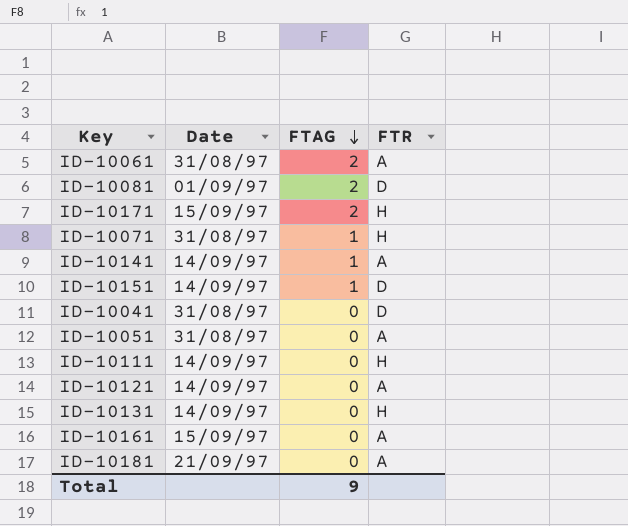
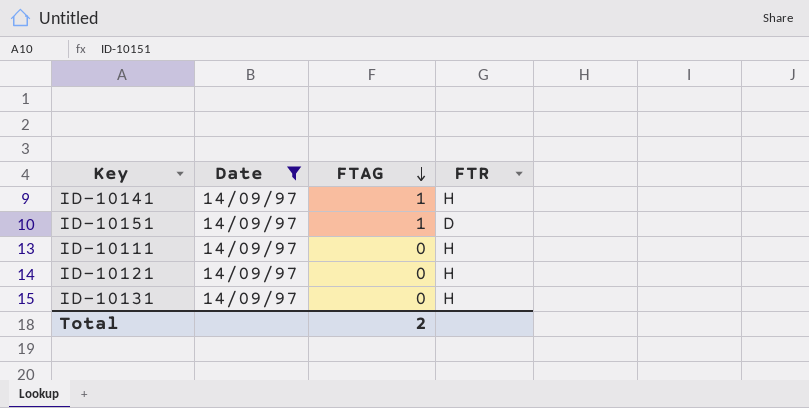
filter: none -> Date = 14/09/97
ID-10141 | FTR: A -> H
ID-10121 | FTR: A -> H
Total | FTAG: 9 -> 2

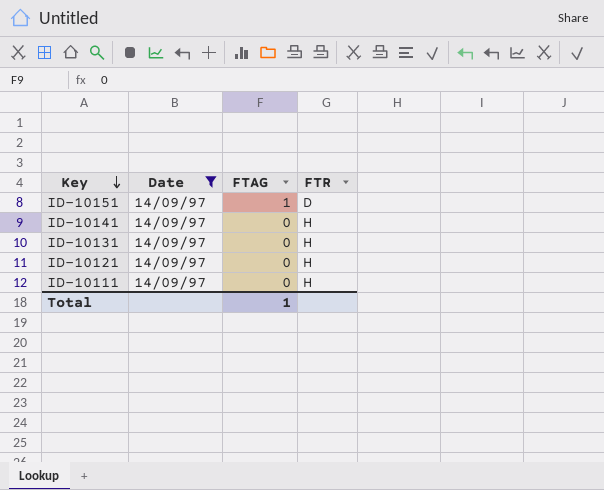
row order: FTAG descending -> Key descending
ID-10141 | FTAG: 1 -> 0
Total | FTAG: 2 -> 1

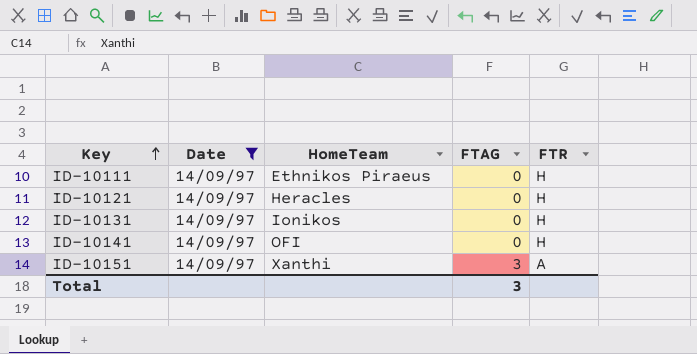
row order: Key descending -> Key ascending
column HomeTeam | position: none -> 3
ID-10151 | FTAG: 1 -> 3
ID-10151 | FTR: D -> A
Total | FTAG: 1 -> 3

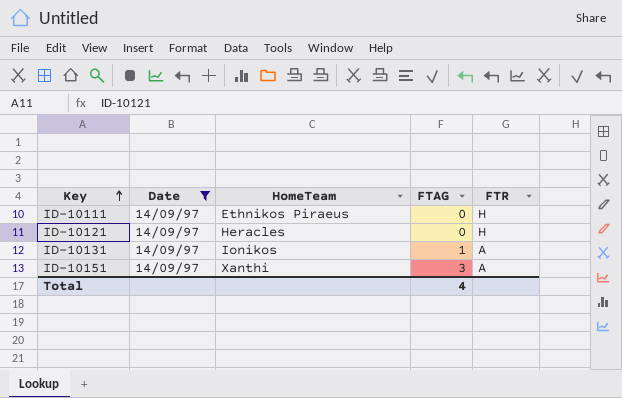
row ID-10141: 14/09/97 | OFI | 0 | H -> none
ID-10131 | FTAG: 0 -> 1
ID-10131 | FTR: H -> A
Total | FTAG: 3 -> 4

